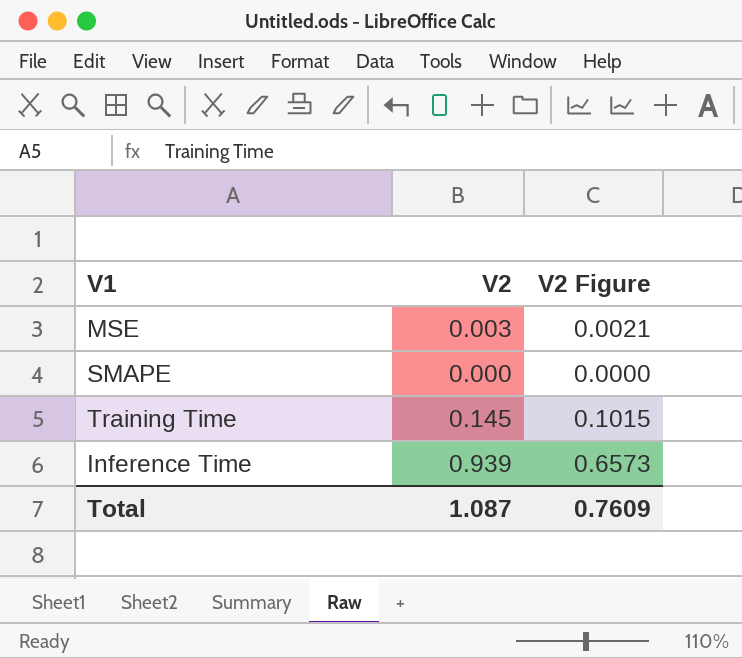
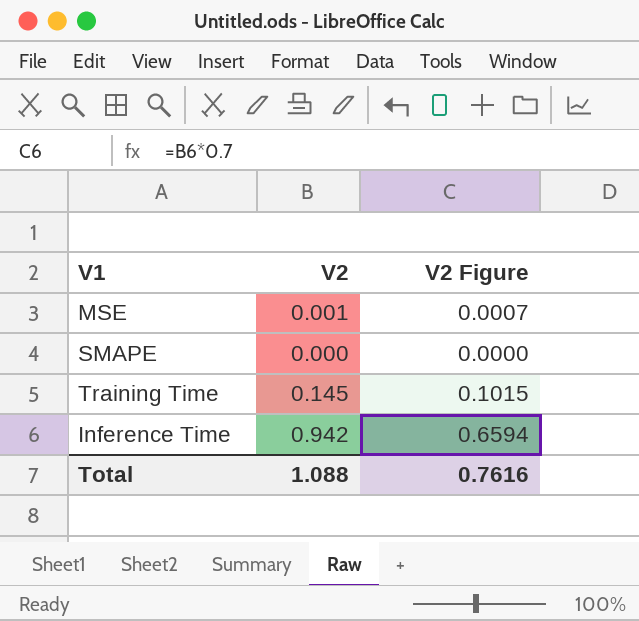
MSE | V2: 0.003 -> 0.001
MSE | V2 Figure: 0.0021 -> 0.0007
Inference Time | V2: 0.939 -> 0.942
Inference Time | V2 Figure: 0.6573 -> 0.6594
Total | V2: 1.087 -> 1.088
Total | V2 Figure: 0.7609 -> 0.7616

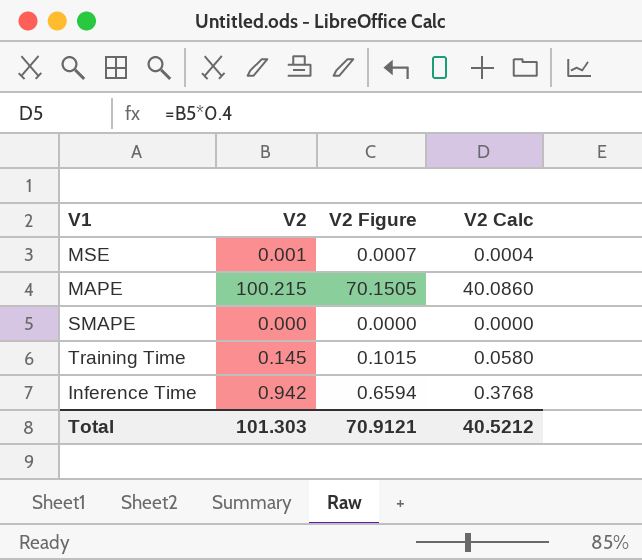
column V2 Calc | formula: none -> [V2] * 0.4
row MAPE: none -> 100.215 | 70.1505 | 40.0860
Total | V2: 1.088 -> 101.303
Total | V2 Figure: 0.7616 -> 70.9121

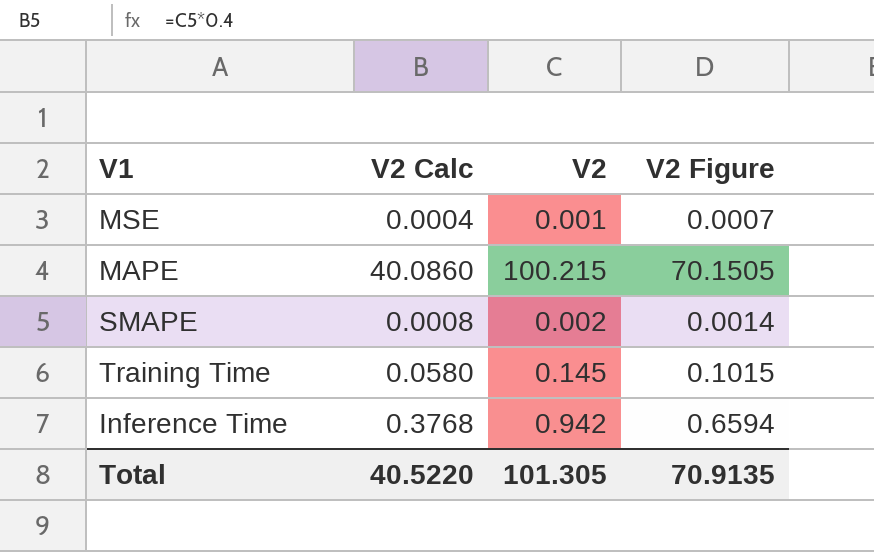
column V2 Calc | position: 4 -> 2
SMAPE | V2 Calc: 0.0000 -> 0.0008
SMAPE | V2: 0.000 -> 0.002
SMAPE | V2 Figure: 0.0000 -> 0.0014
Total | V2 Calc: 40.5212 -> 40.5220
Total | V2: 101.303 -> 101.305
Total | V2 Figure: 70.9121 -> 70.9135

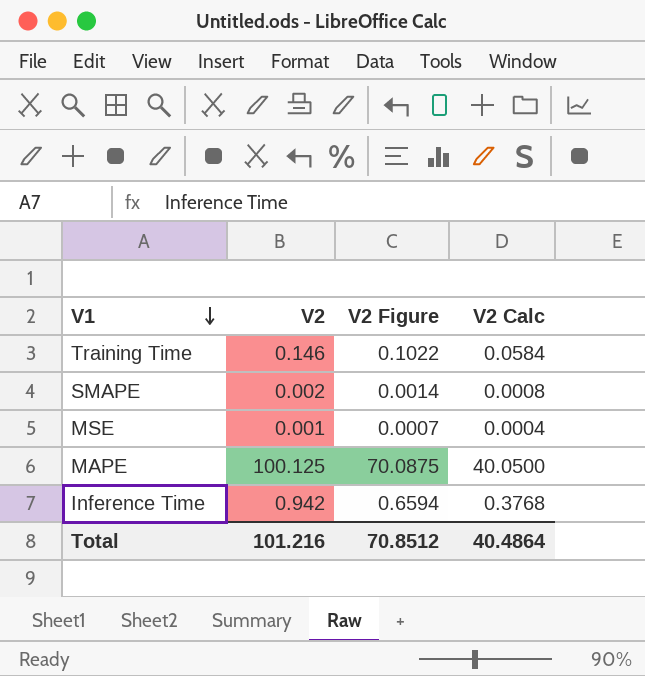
row order: none -> V1 descending
column V2 Calc | position: 2 -> 4
Training Time | V2: 0.145 -> 0.146
Training Time | V2 Figure: 0.1015 -> 0.1022
Training Time | V2 Calc: 0.0580 -> 0.0584
MAPE | V2: 100.215 -> 100.125
MAPE | V2 Figure: 70.1505 -> 70.0875
MAPE | V2 Calc: 40.0860 -> 40.0500
Total | V2: 101.305 -> 101.216
Total | V2 Figure: 70.9135 -> 70.8512
Total | V2 Calc: 40.5220 -> 40.4864

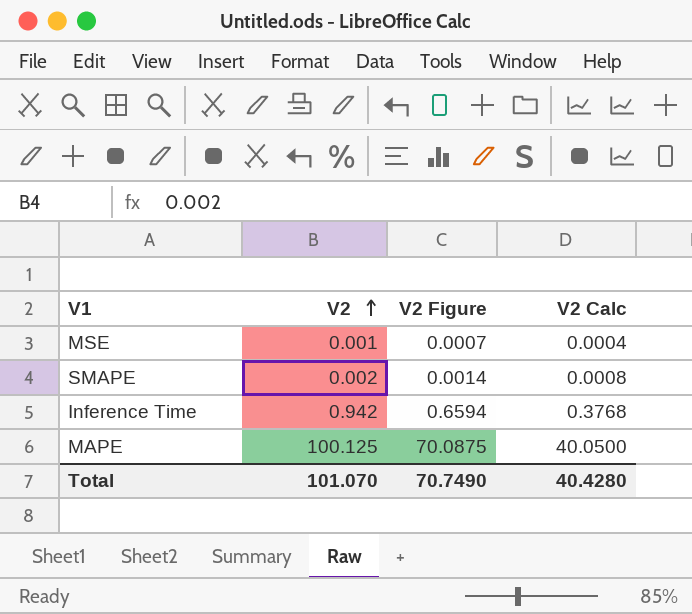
row order: V1 descending -> V2 ascending
row Training Time: 0.146 | 0.1022 | 0.0584 -> none
Total | V2: 101.216 -> 101.070
Total | V2 Figure: 70.8512 -> 70.7490
Total | V2 Calc: 40.4864 -> 40.4280

